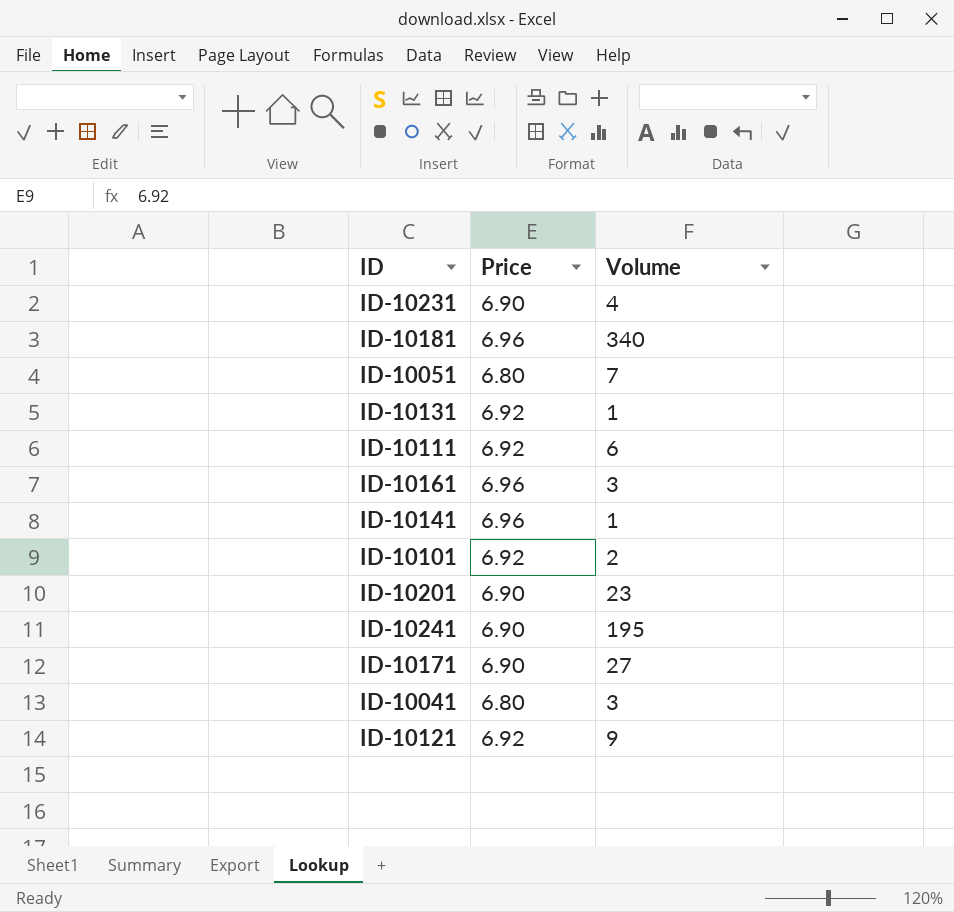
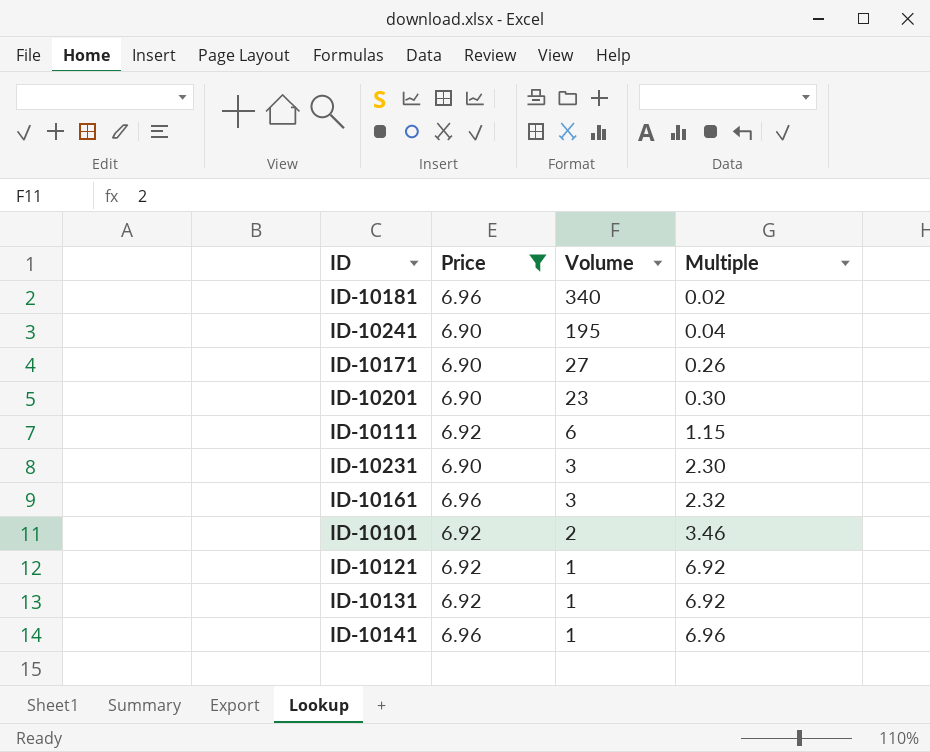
filter: none -> Price != 6.80
row order: none -> Volume descending
column Multiple | formula: none -> [Price] / [Volume]
ID-10231 | Volume: 4 -> 3
ID-10121 | Volume: 9 -> 1

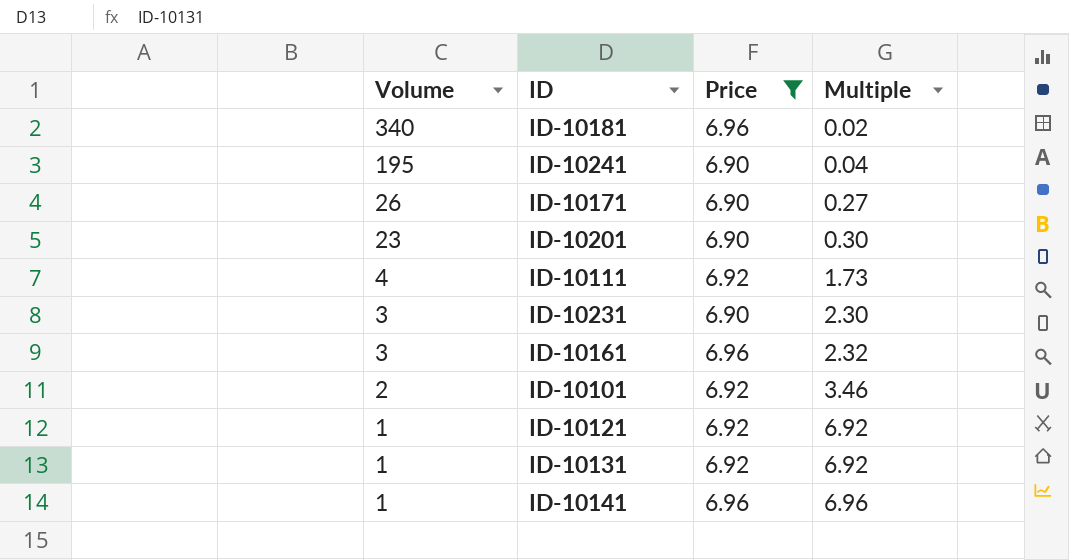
column Volume | position: 3 -> 1
ID-10171 | Volume: 27 -> 26
ID-10171 | Multiple: 0.26 -> 0.27
ID-10111 | Volume: 6 -> 4
ID-10111 | Multiple: 1.15 -> 1.73

